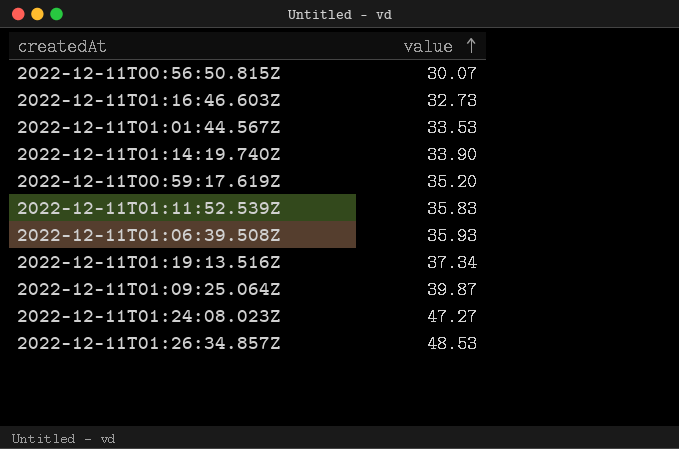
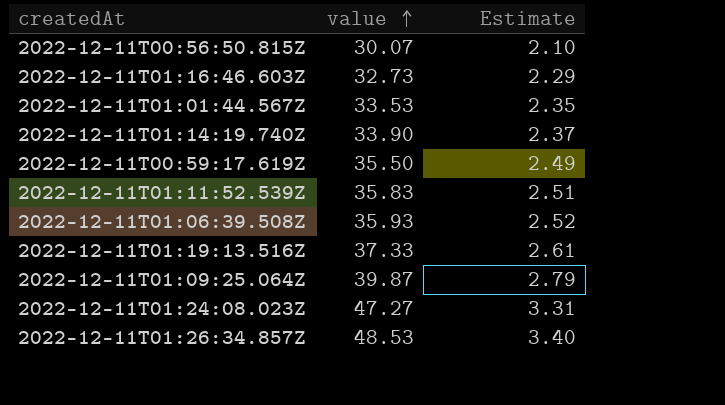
column Estimate | formula: none -> [value] * 0.07
2022-12-11T00:59:17.619Z | value: 35.20 -> 35.50
2022-12-11T01:19:13.516Z | value: 37.34 -> 37.33

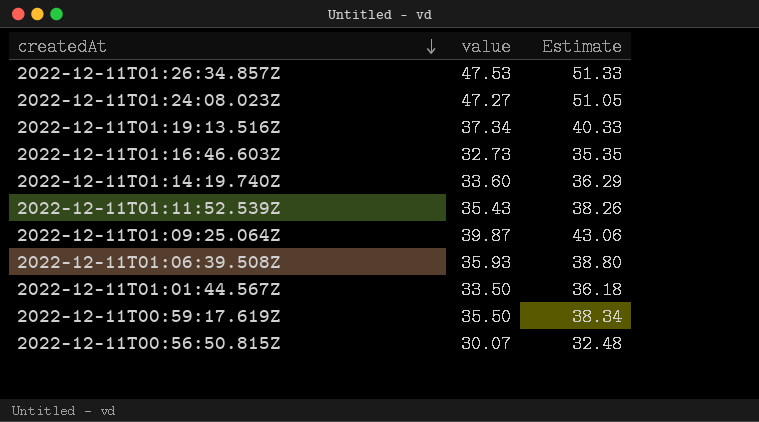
row order: value ascending -> createdAt descending
column Estimate | formula: [value] * 0.07 -> [value] * 1.08
2022-12-11T01:26:34.857Z | value: 48.53 -> 47.53
2022-12-11T01:19:13.516Z | value: 37.33 -> 37.34
2022-12-11T01:14:19.740Z | value: 33.90 -> 33.60
2022-12-11T01:11:52.539Z | value: 35.83 -> 35.43
2022-12-11T01:01:44.567Z | value: 33.53 -> 33.50

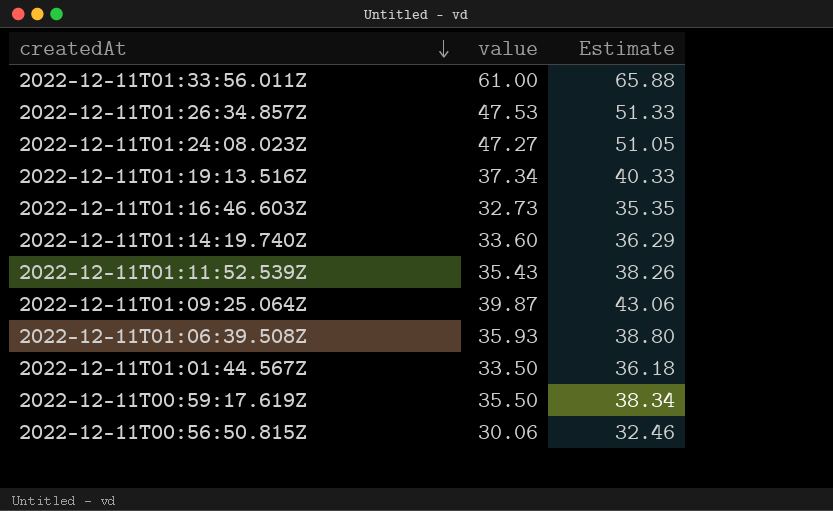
row 2022-12-11T01:33:56.011Z: none -> 61.00 | 65.88
2022-12-11T00:56:50.815Z | value: 30.07 -> 30.06
2022-12-11T00:56:50.815Z | Estimate: 32.48 -> 32.46

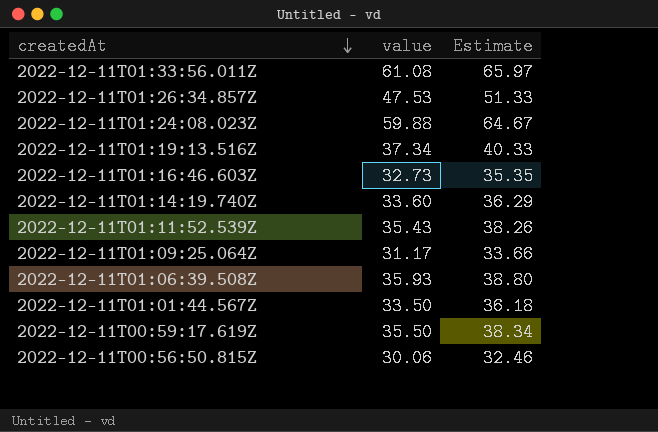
2022-12-11T01:33:56.011Z | value: 61.00 -> 61.08
2022-12-11T01:33:56.011Z | Estimate: 65.88 -> 65.97
2022-12-11T01:24:08.023Z | value: 47.27 -> 59.88
2022-12-11T01:24:08.023Z | Estimate: 51.05 -> 64.67
2022-12-11T01:09:25.064Z | value: 39.87 -> 31.17
2022-12-11T01:09:25.064Z | Estimate: 43.06 -> 33.66

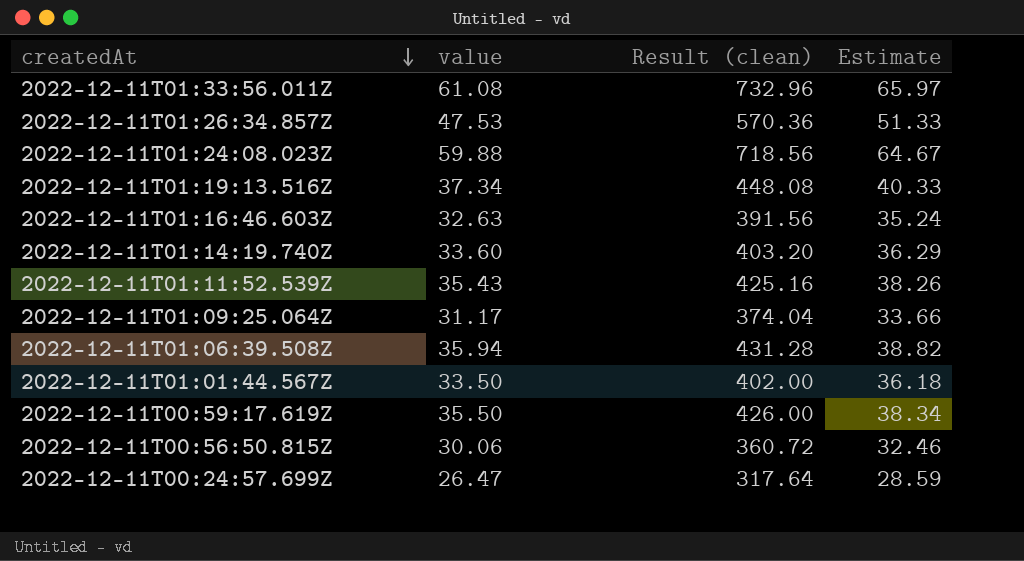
column Result (clean) | formula: none -> [value] * 12
2022-12-11T01:16:46.603Z | value: 32.73 -> 32.63
2022-12-11T01:16:46.603Z | Estimate: 35.35 -> 35.24
2022-12-11T01:06:39.508Z | value: 35.93 -> 35.94
2022-12-11T01:06:39.508Z | Estimate: 38.80 -> 38.82
row 2022-12-11T00:24:57.699Z: none -> 26.47 | 317.64 | 28.59

